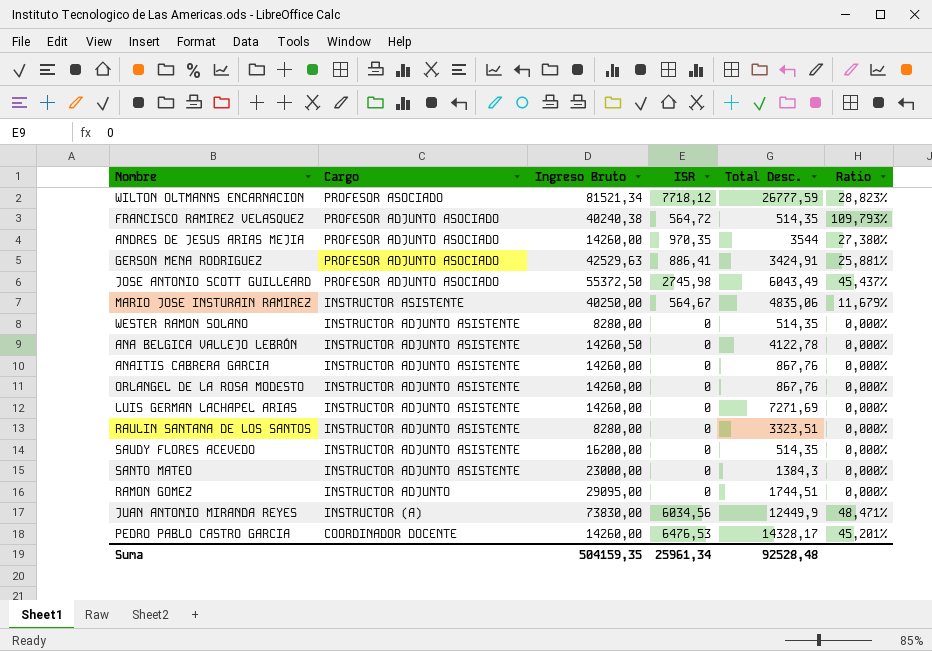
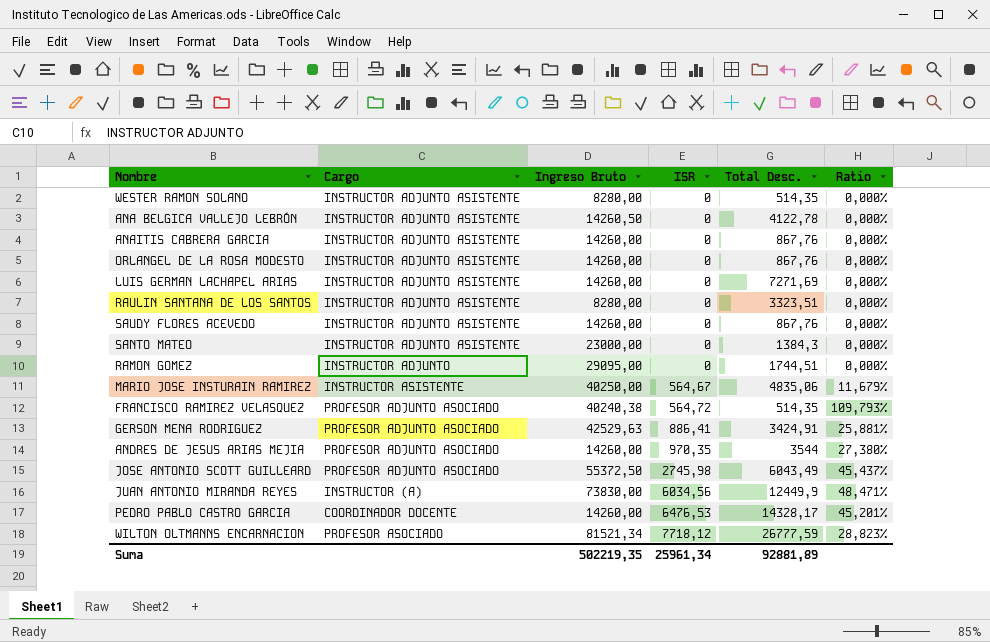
row order: Cargo descending -> ISR ascending
SAUDY FLORES ACEVEDO | Ingreso Bruto: 16200,00 -> 14260,00
SAUDY FLORES ACEVEDO | Total Desc.: 514,35 -> 867,76
Suma | Ingreso Bruto: 504159,35 -> 502219,35
Suma | Total Desc.: 92528,48 -> 92881,89

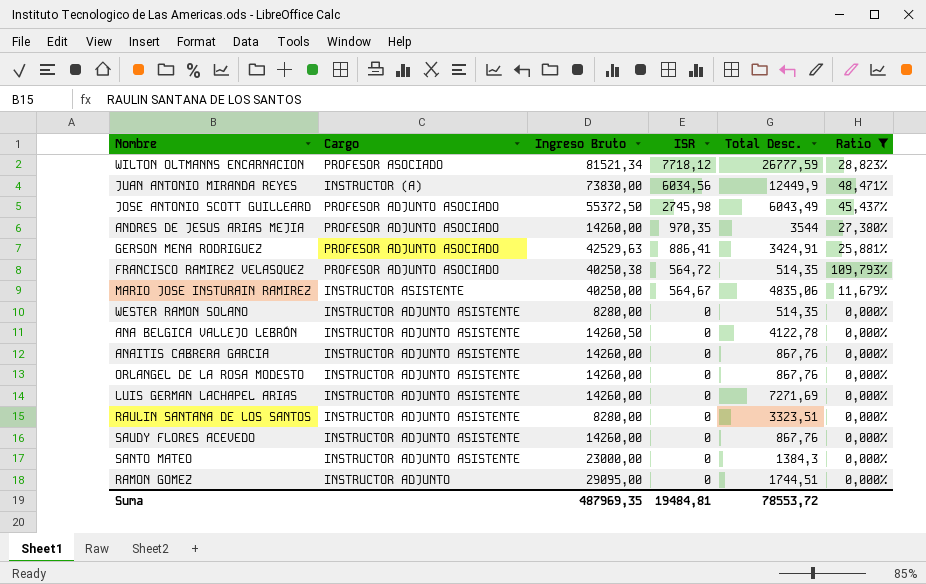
filter: none -> Ratio != 45,201%
row order: ISR ascending -> ISR descending
FRANCISCO RAMIREZ VELASQUEZ | Ingreso Bruto: 40240,38 -> 40250,38
Suma | Ingreso Bruto: 502219,35 -> 487969,35
Suma | ISR: 25961,34 -> 19484,81
Suma | Total Desc.: 92881,89 -> 78553,72

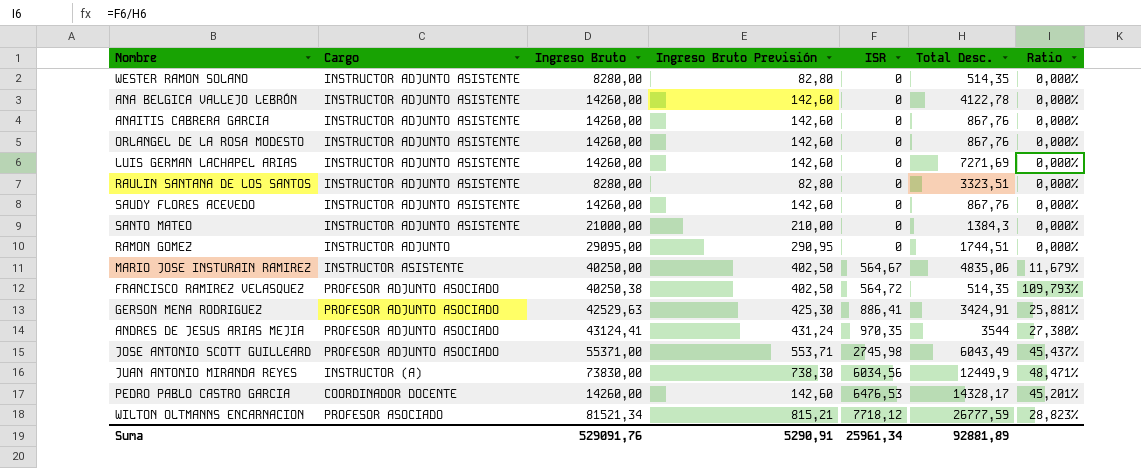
filter: Ratio != 45,201% -> none
row order: ISR descending -> ISR ascending
column Ingreso Bruto Previsión | formula: none -> [Ingreso Bruto] * 0,01
ANA BELGICA VALLEJO LEBRÓN | Ingreso Bruto: 14260,50 -> 14260,00
SANTO MATEO | Ingreso Bruto: 23000,00 -> 21000,00
ANDRES DE JESUS ARIAS MEJIA | Ingreso Bruto: 14260,00 -> 43124,41
JOSE ANTONIO SCOTT GUILLEARD | Ingreso Bruto: 55372,50 -> 55371,00
Suma | Ingreso Bruto: 487969,35 -> 529091,76
Suma | ISR: 19484,81 -> 25961,34
Suma | Total Desc.: 78553,72 -> 92881,89

